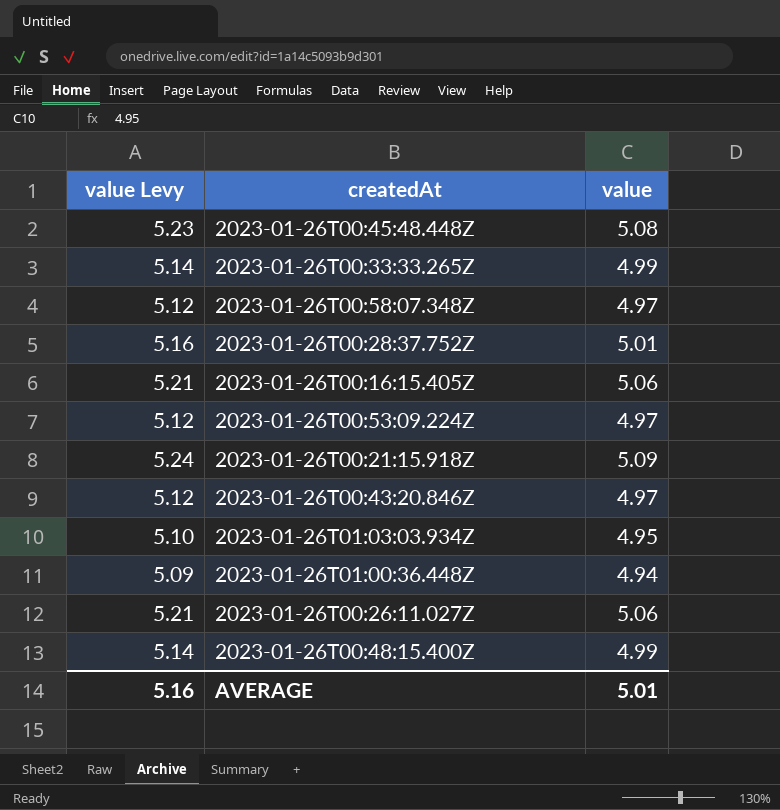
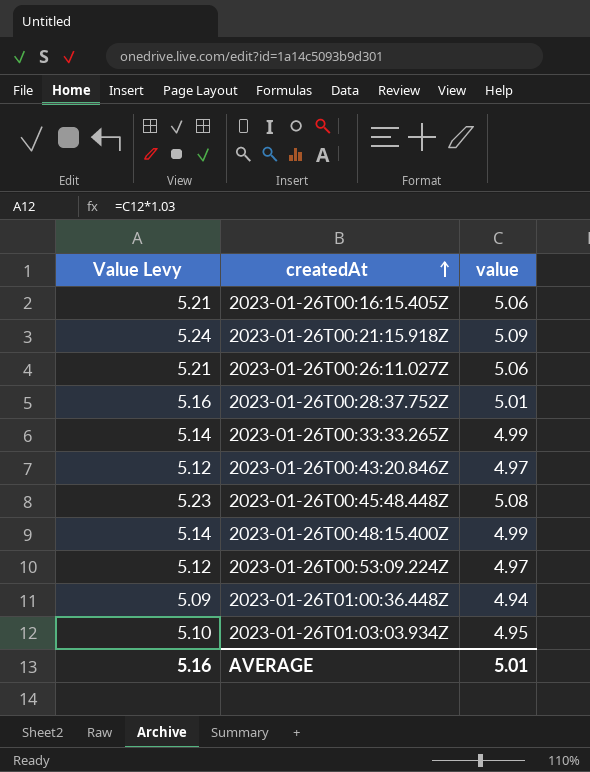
row order: none -> createdAt ascending
column name: value Levy -> Value Levy
row 2023-01-26T00:58:07.348Z: 5.12 | 4.97 -> none

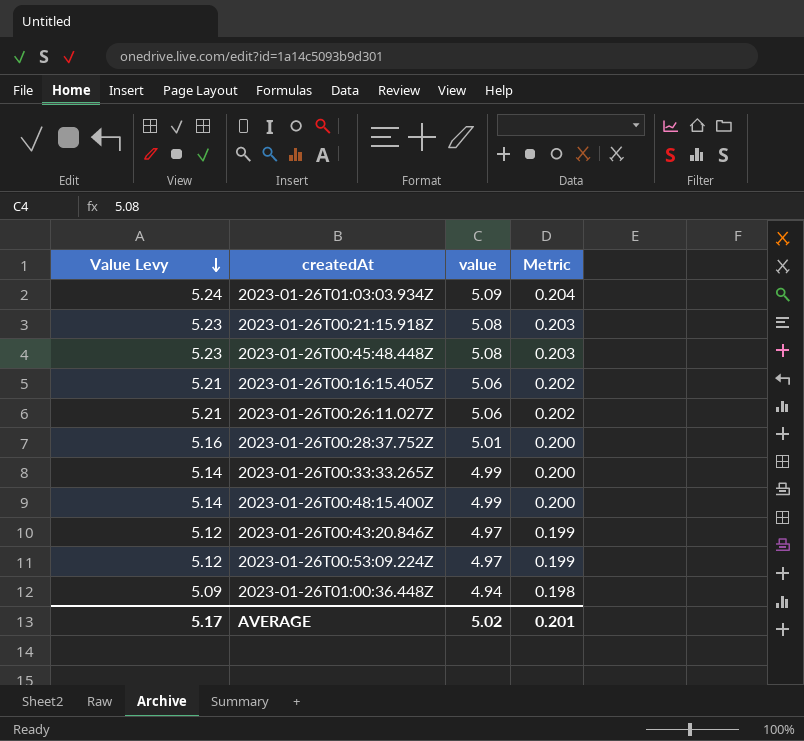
row order: createdAt ascending -> Value Levy descending
column Metric | formula: none -> [value] * 0.04
2023-01-26T01:03:03.934Z | Value Levy: 5.10 -> 5.24
2023-01-26T01:03:03.934Z | value: 4.95 -> 5.09
2023-01-26T00:21:15.918Z | Value Levy: 5.24 -> 5.23
2023-01-26T00:21:15.918Z | value: 5.09 -> 5.08
AVERAGE | Value Levy: 5.16 -> 5.17
AVERAGE | value: 5.01 -> 5.02

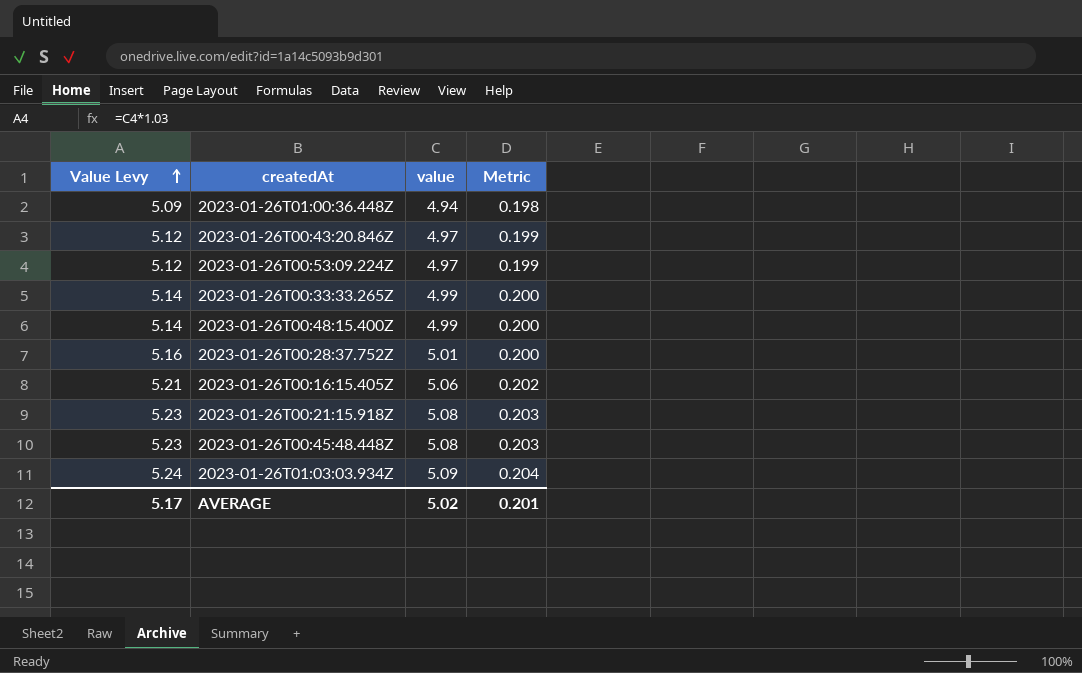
row order: Value Levy descending -> Value Levy ascending
row 2023-01-26T00:26:11.027Z: 5.21 | 5.06 | 0.202 -> none

